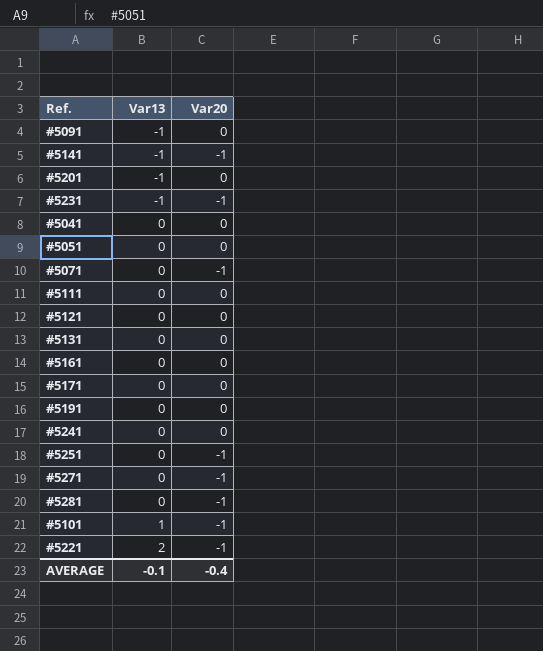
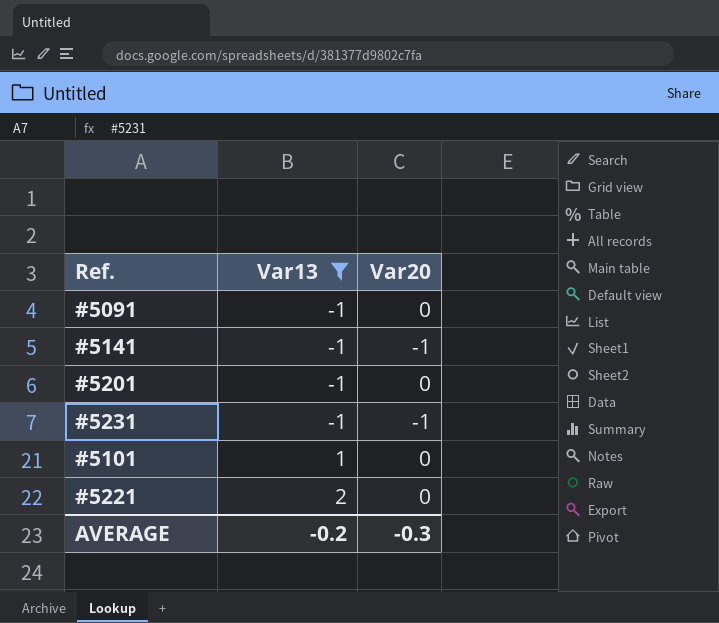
filter: none -> Var13 != 0
#5101 | Var20: -1 -> 0
#5221 | Var20: -1 -> 0
AVERAGE | Var13: -0.1 -> -0.2
AVERAGE | Var20: -0.4 -> -0.3

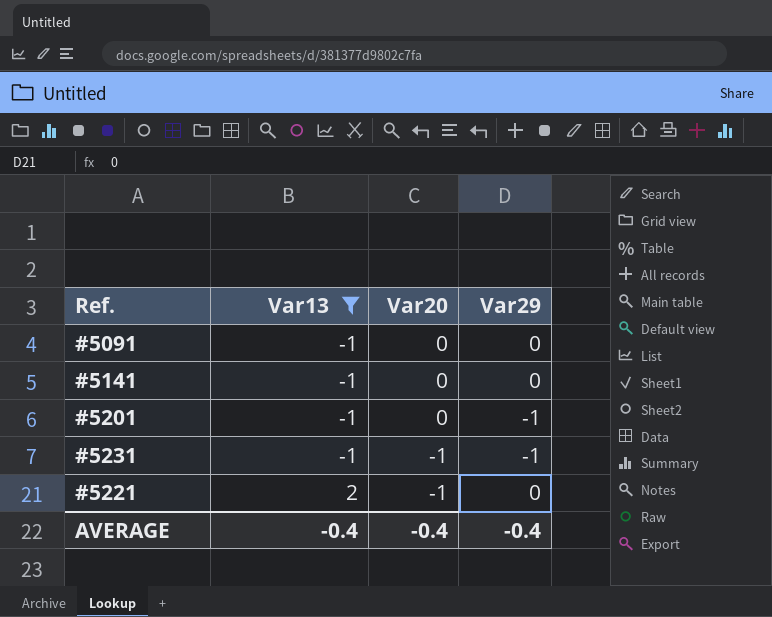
column Var29 | position: none -> 4
row #5101: 1 | 0 -> none
#5141 | Var20: -1 -> 0
#5221 | Var20: 0 -> -1
AVERAGE | Var13: -0.2 -> -0.4
AVERAGE | Var20: -0.3 -> -0.4

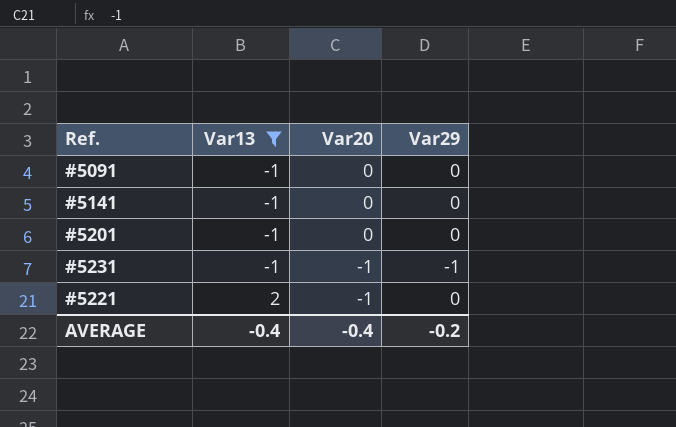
#5201 | Var29: -1 -> 0
AVERAGE | Var29: -0.4 -> -0.2

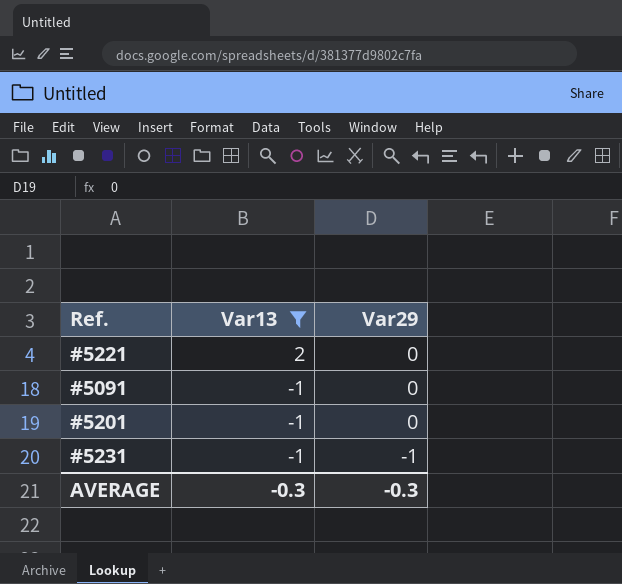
row order: Var13 ascending -> Var13 descending
column Var20 | position: 3 -> none
row #5141: -1 | 0 | 0 -> none
AVERAGE | Var13: -0.4 -> -0.3
AVERAGE | Var29: -0.2 -> -0.3

